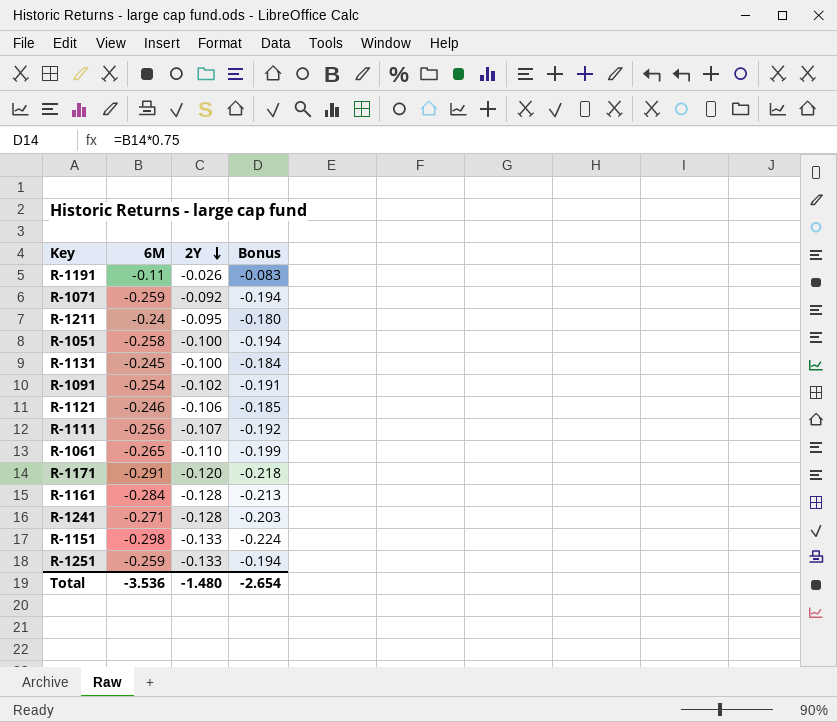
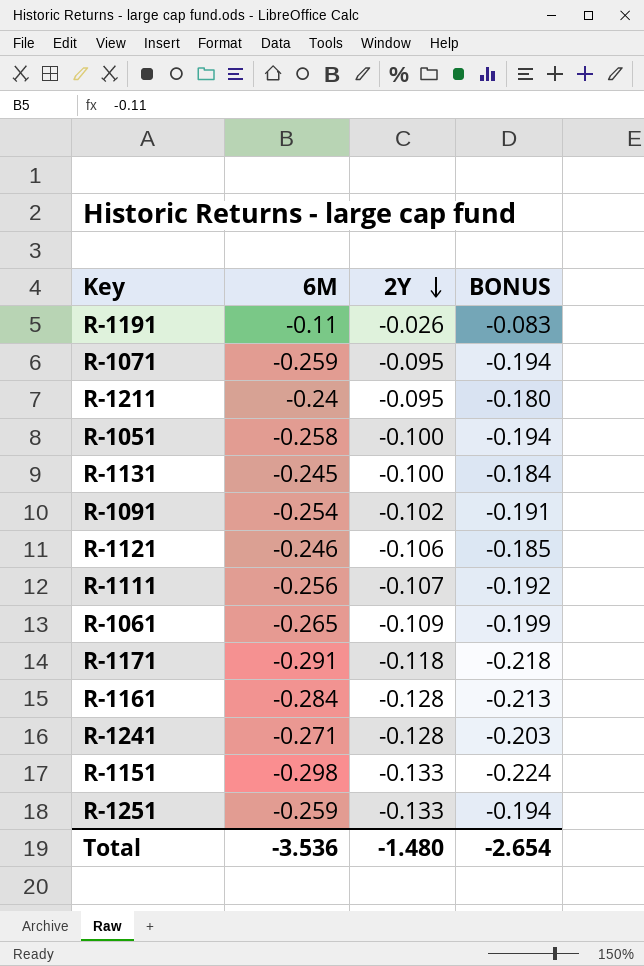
column name: Bonus -> BONUS
R-1071 | 2Y: -0.092 -> -0.095
R-1061 | 2Y: -0.110 -> -0.109
R-1171 | 2Y: -0.120 -> -0.118

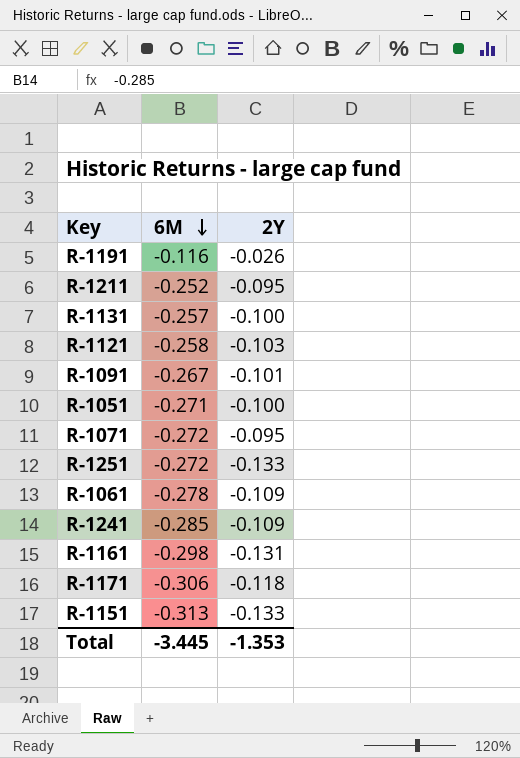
row order: 2Y descending -> 6M descending
column BONUS | formula: [6M] * 0.75 -> none
row R-1111: -0.256 | -0.107 | -0.192 -> none
R-1191 | 6M: -0.11 -> -0.116
R-1211 | 6M: -0.24 -> -0.252
R-1131 | 6M: -0.245 -> -0.257
R-1121 | 6M: -0.246 -> -0.258
R-1121 | 2Y: -0.106 -> -0.103
R-1091 | 6M: -0.254 -> -0.267
R-1091 | 2Y: -0.102 -> -0.101
R-1051 | 6M: -0.258 -> -0.271
R-1071 | 6M: -0.259 -> -0.272
R-1251 | 6M: -0.259 -> -0.272
R-1061 | 6M: -0.265 -> -0.278
R-1241 | 6M: -0.271 -> -0.285
R-1241 | 2Y: -0.128 -> -0.109
R-1161 | 6M: -0.284 -> -0.298
R-1161 | 2Y: -0.128 -> -0.131
R-1171 | 6M: -0.291 -> -0.306
R-1151 | 6M: -0.298 -> -0.313
Total | 6M: -3.536 -> -3.445
Total | 2Y: -1.480 -> -1.353

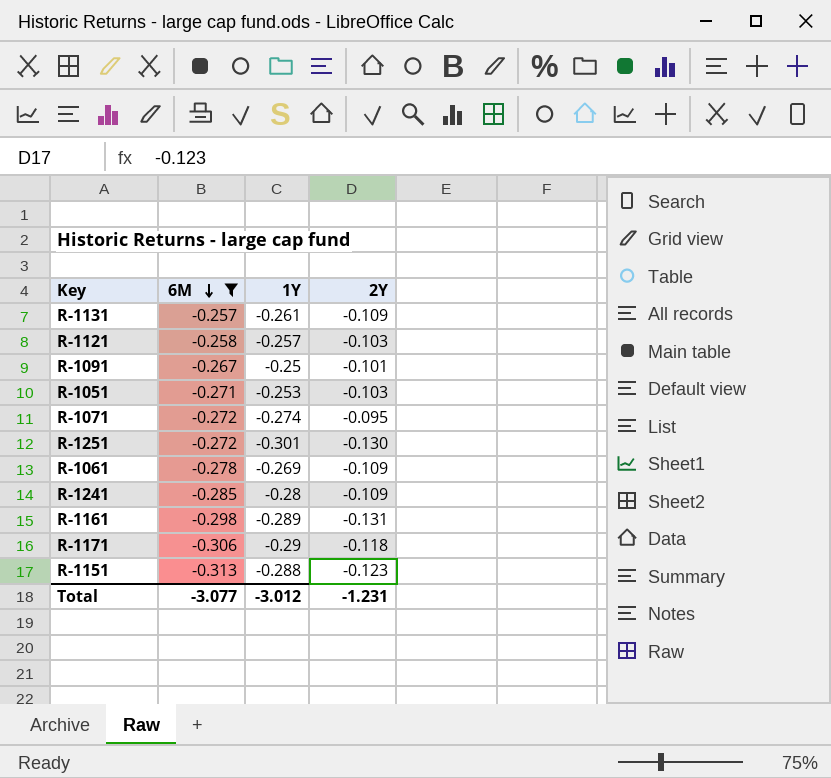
filter: none -> 6M <= -0.257
column 1Y | position: none -> 3
R-1131 | 2Y: -0.100 -> -0.109
R-1051 | 2Y: -0.100 -> -0.103
R-1251 | 2Y: -0.133 -> -0.130
R-1151 | 2Y: -0.133 -> -0.123
Total | 6M: -3.445 -> -3.077
Total | 2Y: -1.353 -> -1.231

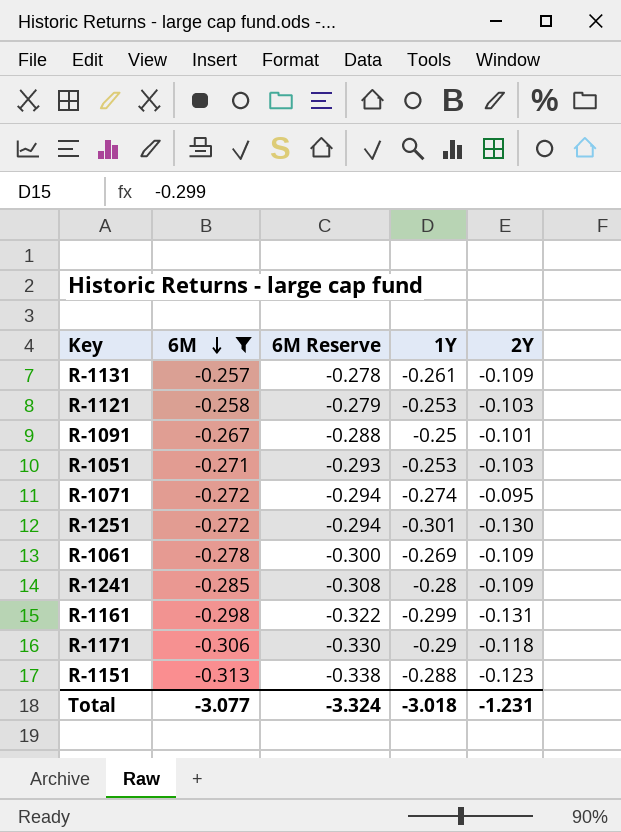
column 6M Reserve | formula: none -> [6M] * 1.08
R-1121 | 1Y: -0.257 -> -0.253
R-1161 | 1Y: -0.289 -> -0.299
Total | 1Y: -3.012 -> -3.018

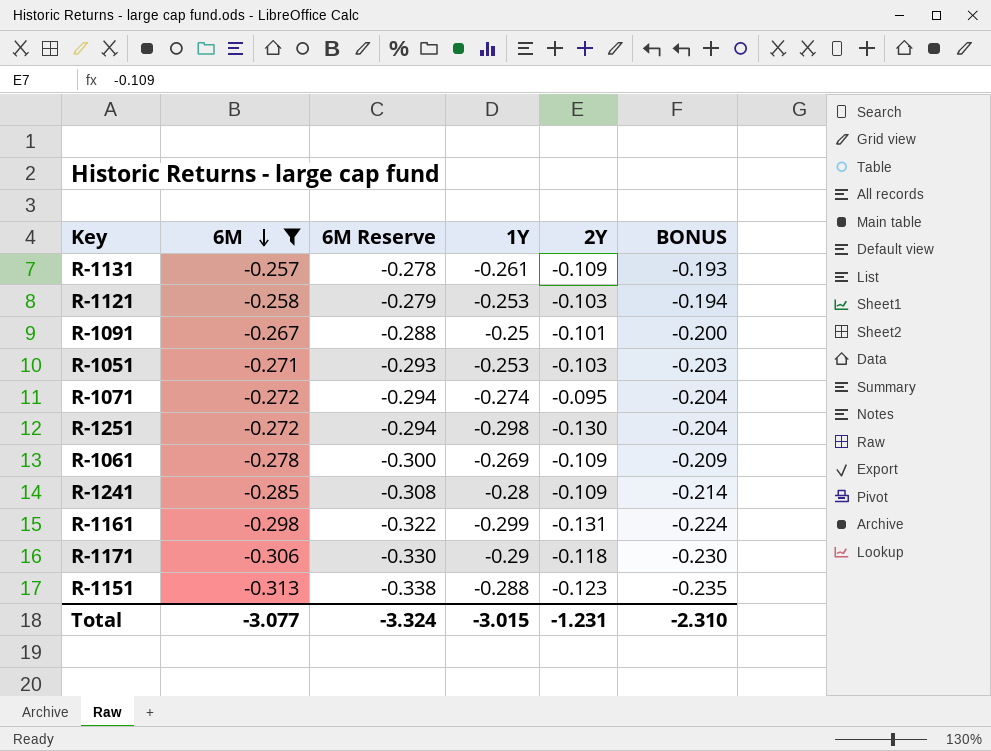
column BONUS | formula: none -> [6M] * 0.75
R-1251 | 1Y: -0.301 -> -0.298
Total | 1Y: -3.018 -> -3.015

